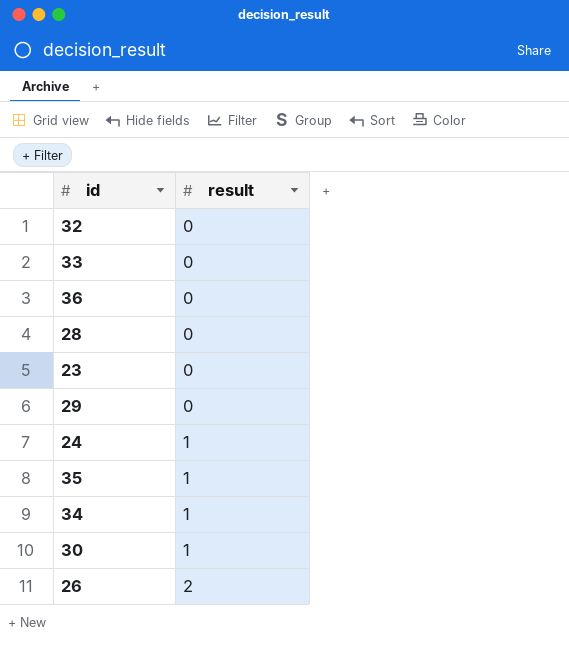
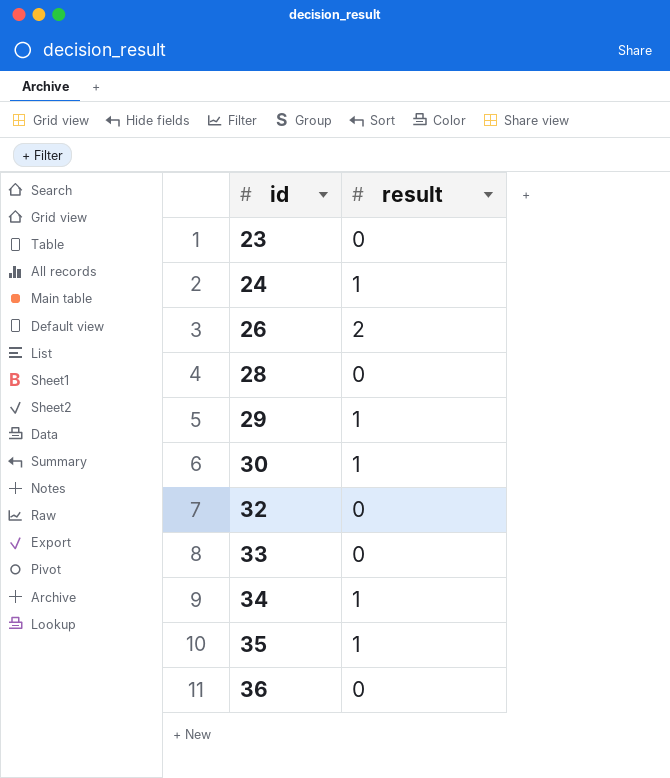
row order: result ascending -> id ascending
29 | result: 0 -> 1

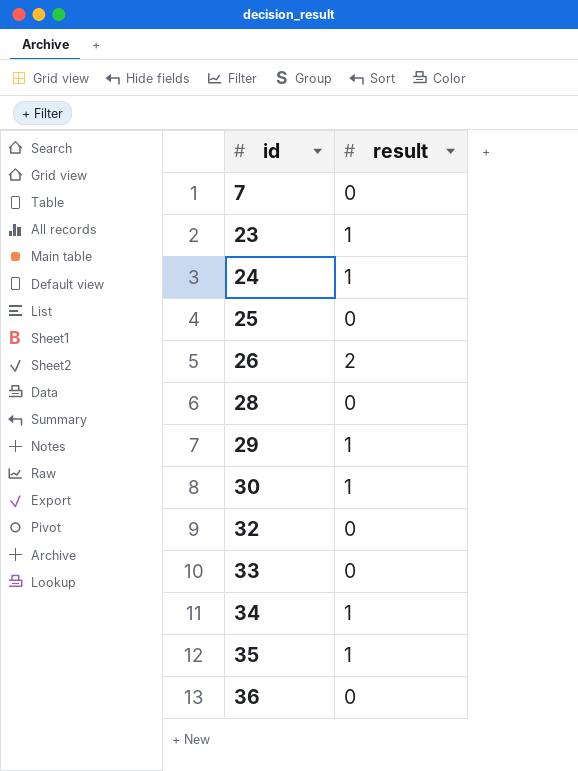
row 7: none -> 0
23 | result: 0 -> 1
row 25: none -> 0

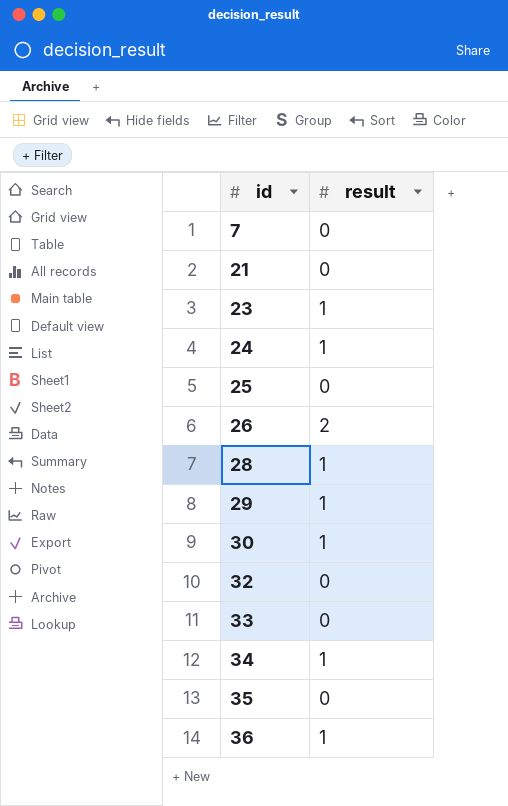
row 21: none -> 0
28 | result: 0 -> 1
35 | result: 1 -> 0
36 | result: 0 -> 1

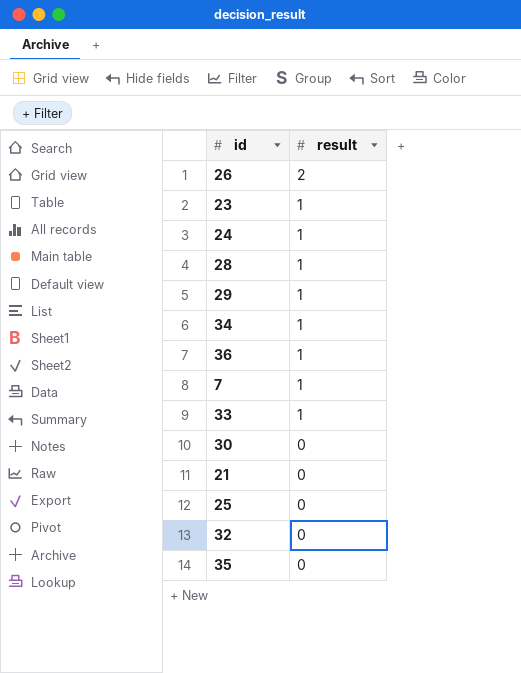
row order: id ascending -> result descending
7 | result: 0 -> 1
33 | result: 0 -> 1
30 | result: 1 -> 0

